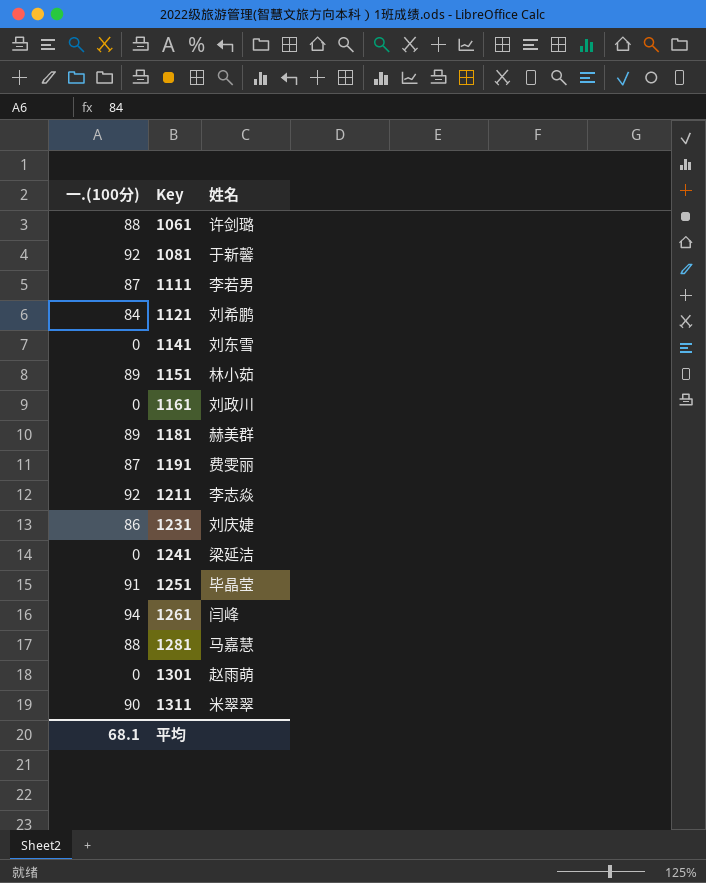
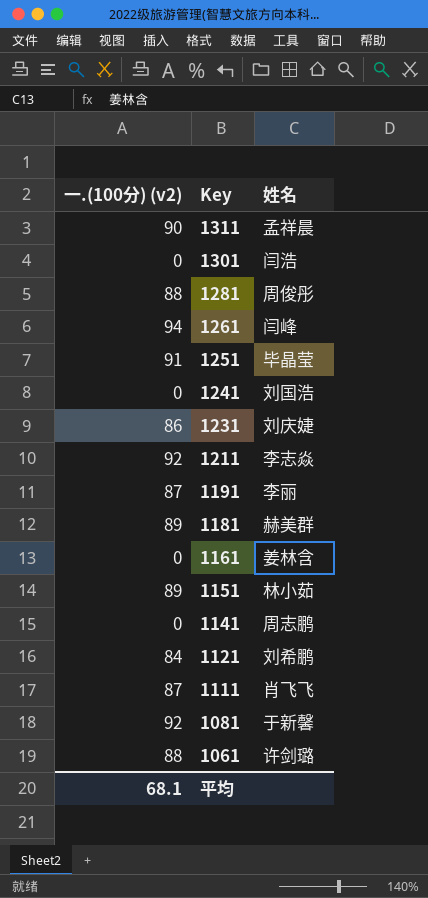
row order: Key ascending -> Key descending
column name: 一.(100分) -> 一.(100分) (v2)
1311 | 姓名: 米翠翠 -> 孟祥晨
1301 | 姓名: 赵雨萌 -> 闫浩
1281 | 姓名: 马嘉慧 -> 周俊彤
1241 | 姓名: 梁延洁 -> 刘国浩
1191 | 姓名: 费雯丽 -> 李丽
1161 | 姓名: 刘政川 -> 姜林含
1141 | 姓名: 刘东雪 -> 周志鹏
1111 | 姓名: 李若男 -> 肖飞飞

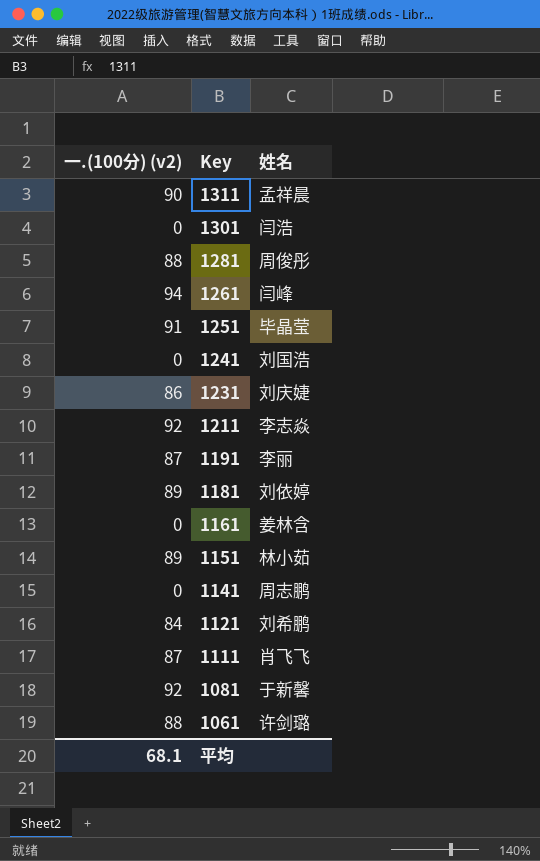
1181 | 姓名: 赫美群 -> 刘依婷

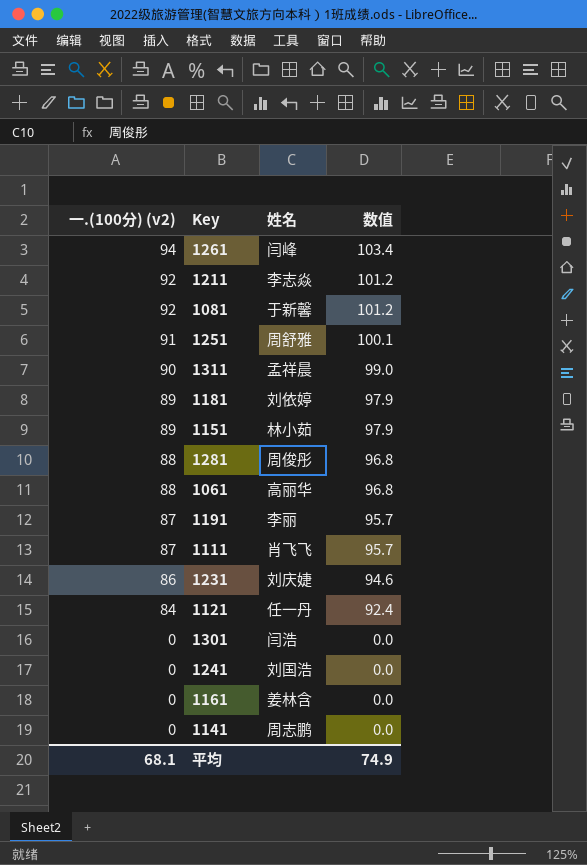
row order: Key descending -> 一.(100分) (v2) descending
column 数值 | formula: none -> [一.(100分) (v2)] * 1.1
1251 | 姓名: 毕晶莹 -> 周舒雅
1061 | 姓名: 许剑璐 -> 高丽华
1121 | 姓名: 刘希鹏 -> 任一丹

